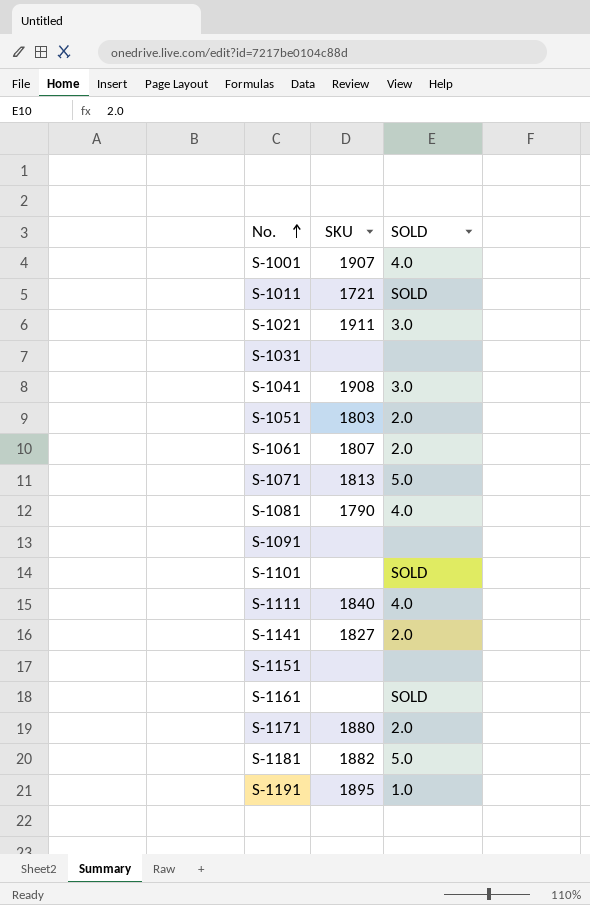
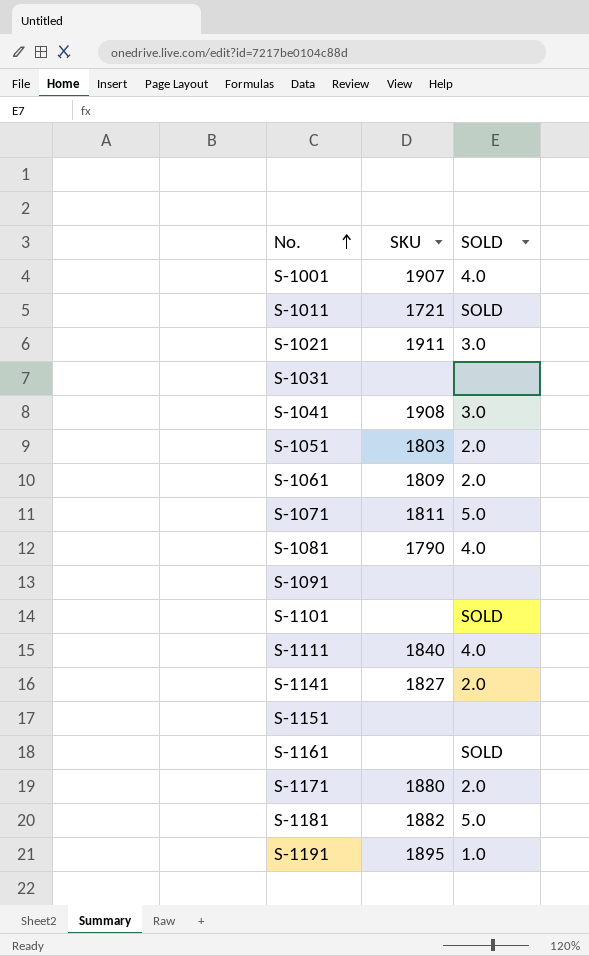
S-1061 | SKU: 1807 -> 1809
S-1071 | SKU: 1813 -> 1811

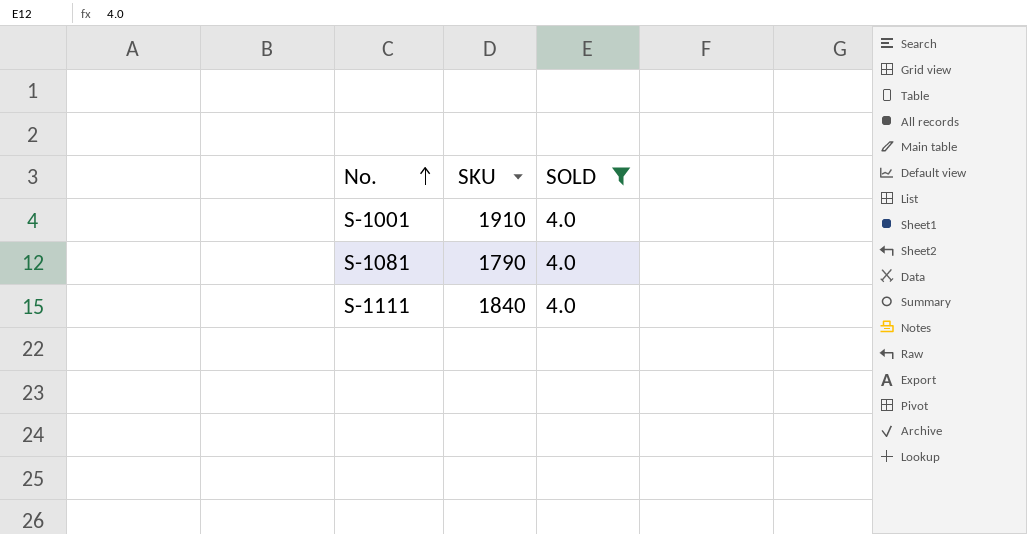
filter: none -> SOLD = 4.0
S-1001 | SKU: 1907 -> 1910

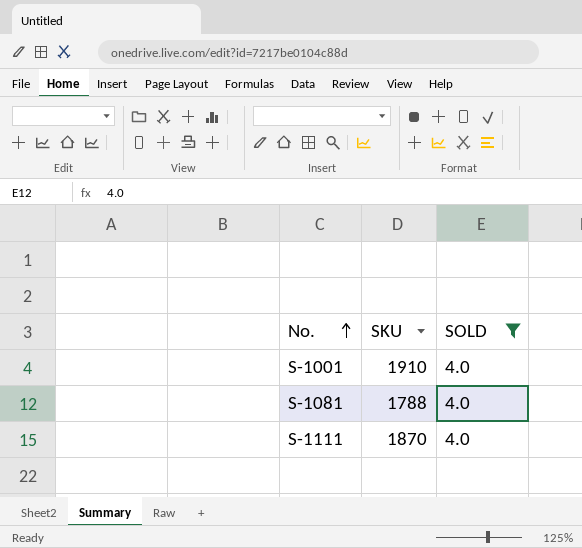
S-1081 | SKU: 1790 -> 1788
S-1111 | SKU: 1840 -> 1870

